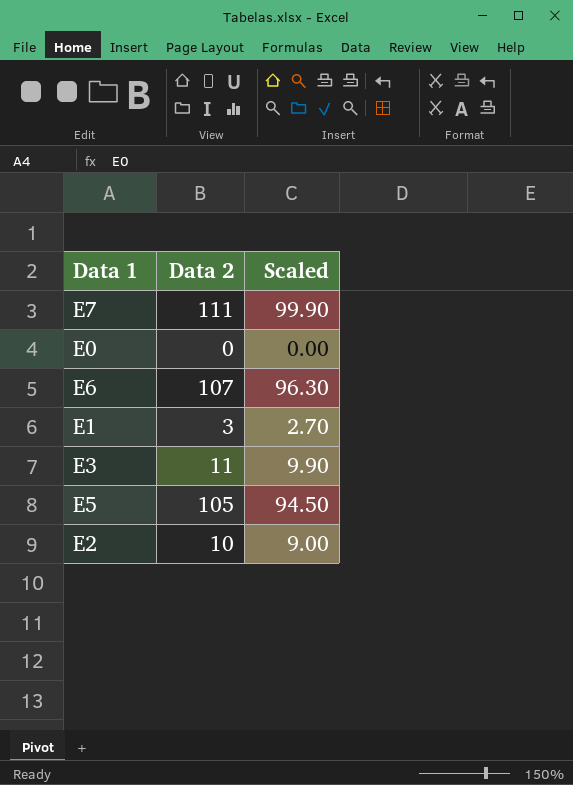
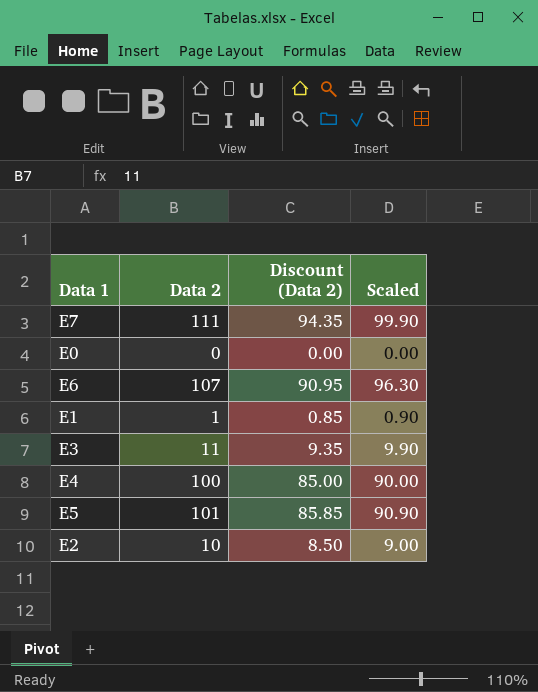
column Discount (Data 2) | formula: none -> [Data 2] * 0.85
E1 | Data 2: 3 -> 1
E1 | Scaled: 2.70 -> 0.90
row E4: none -> 100 | 85.00 | 90.00
E5 | Data 2: 105 -> 101
E5 | Scaled: 94.50 -> 90.90

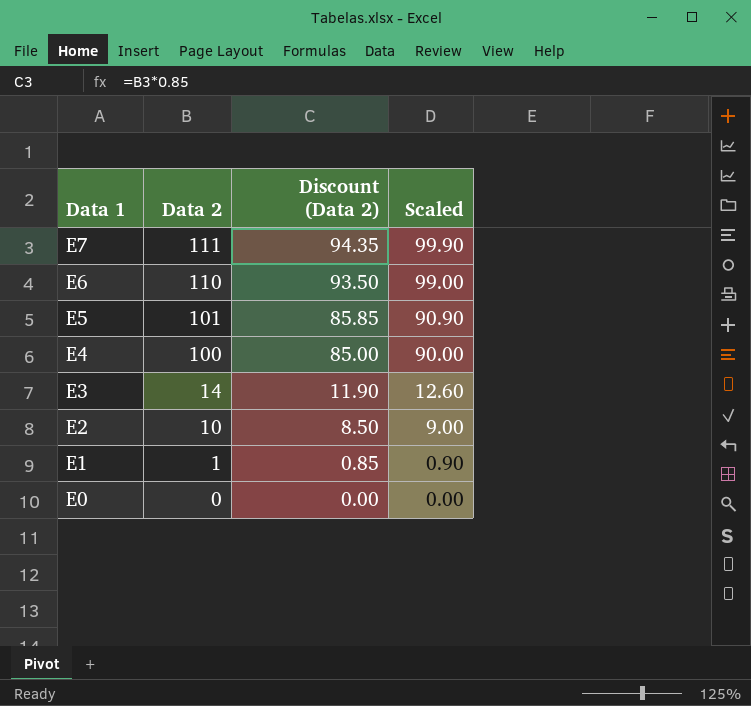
row order: none -> Data 1 descending
E6 | Data 2: 107 -> 110
E6 | Discount (Data 2): 90.95 -> 93.50
E6 | Scaled: 96.30 -> 99.00
E3 | Data 2: 11 -> 14
E3 | Discount (Data 2): 9.35 -> 11.90
E3 | Scaled: 9.90 -> 12.60

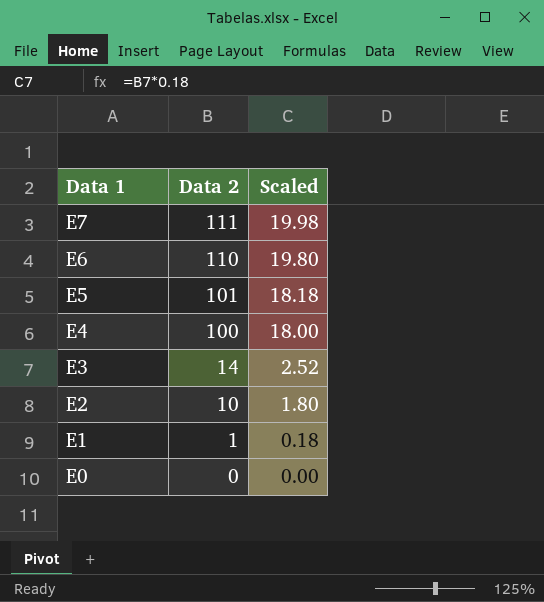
column Discount (Data 2) | formula: [Data 2] * 0.85 -> none
column Scaled | formula: [Data 2] * 0.9 -> [Data 2] * 0.18

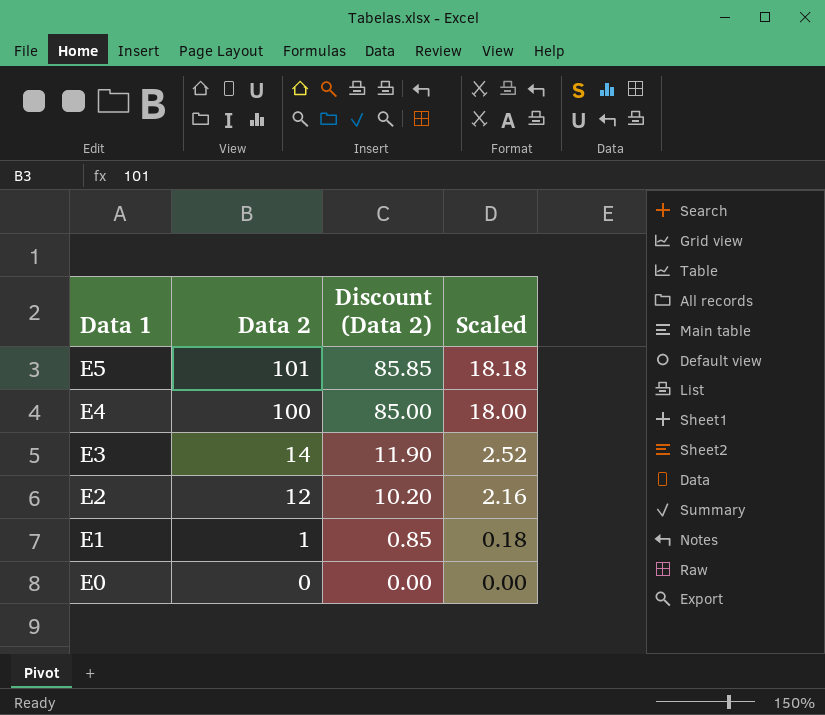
column Discount (Data 2) | formula: none -> [Data 2] * 0.85
row E7: 111 | 19.98 -> none
row E6: 110 | 19.80 -> none
E2 | Data 2: 10 -> 12
E2 | Scaled: 1.80 -> 2.16

